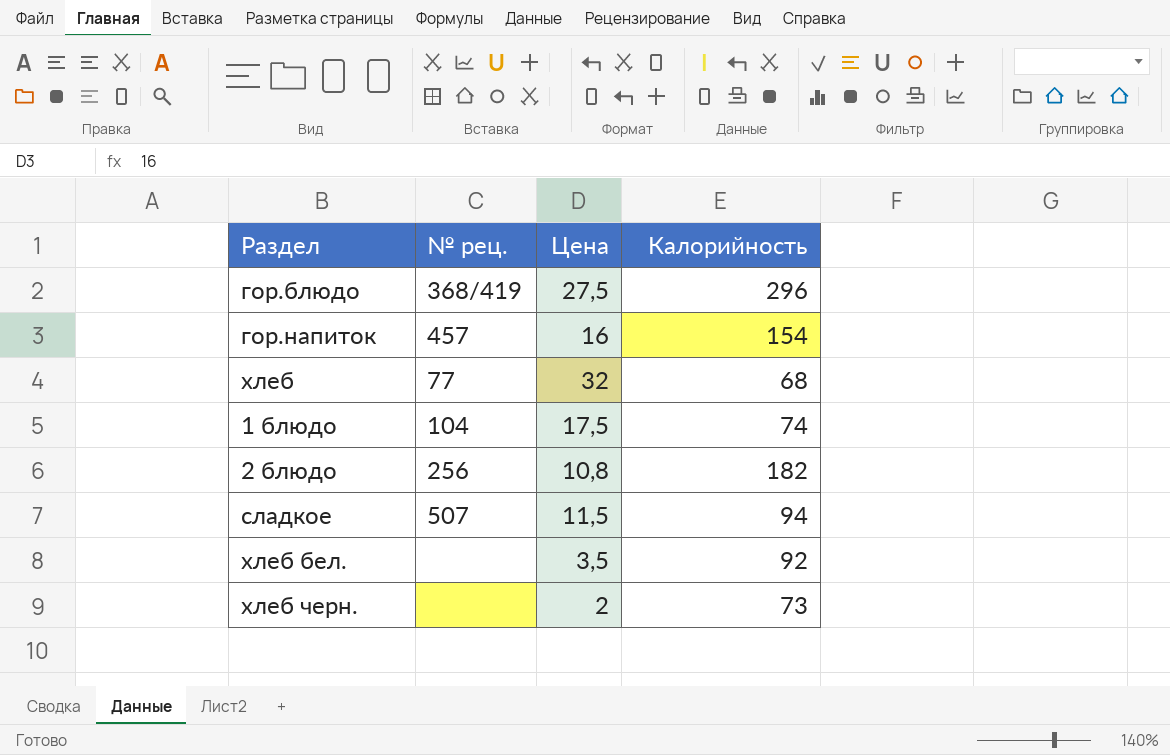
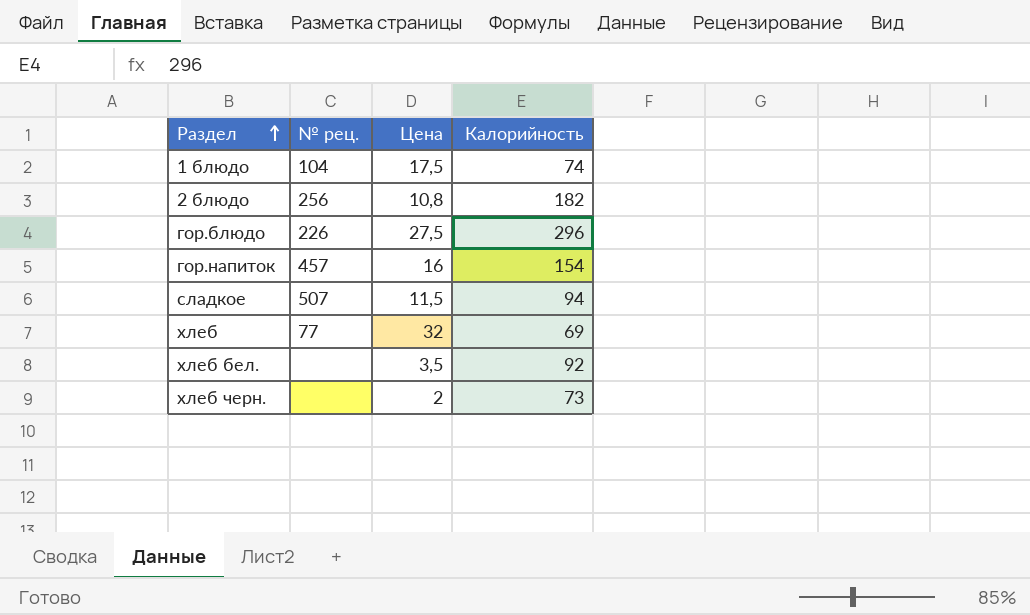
row order: none -> Раздел ascending
гор.блюдо | № рец.: 368/419 -> 226
хлеб | Калорийность: 68 -> 69

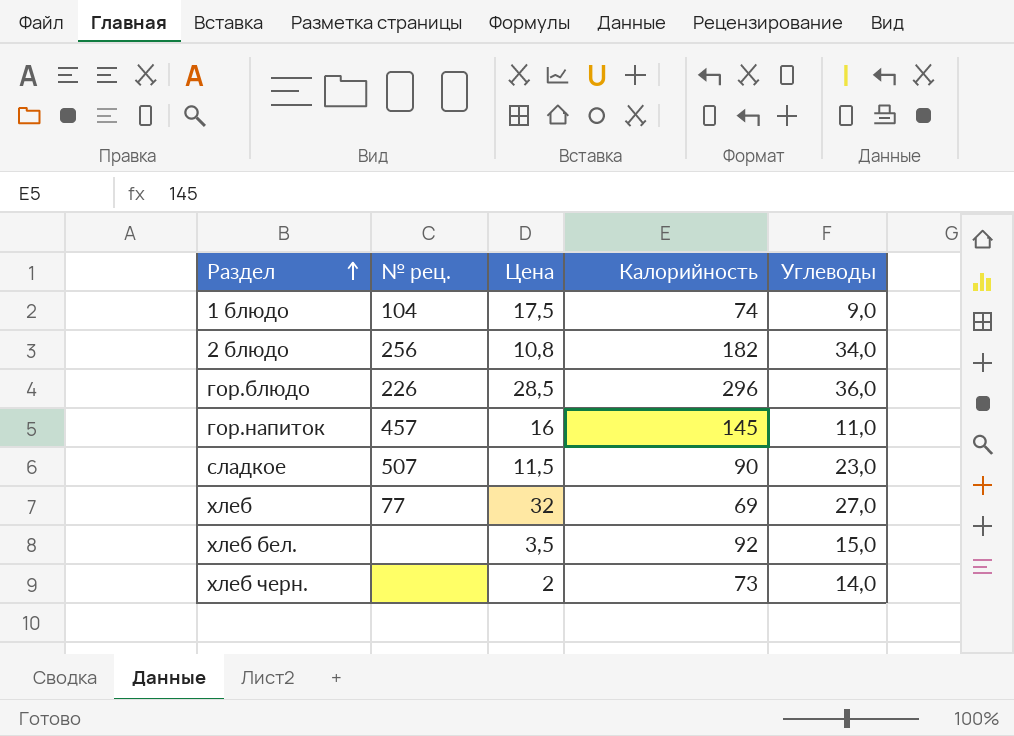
column Углеводы | position: none -> 5
гор.блюдо | Цена: 27,5 -> 28,5
гор.напиток | Калорийность: 154 -> 145
сладкое | Калорийность: 94 -> 90

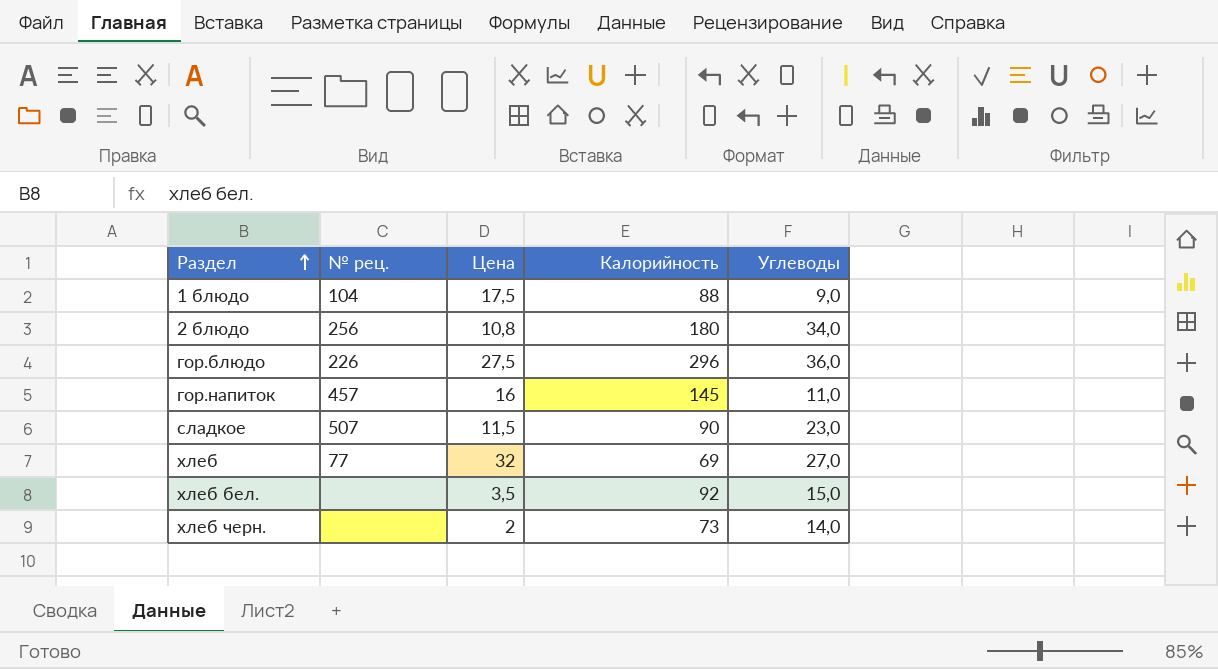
1 блюдо | Калорийность: 74 -> 88
2 блюдо | Калорийность: 182 -> 180
гор.блюдо | Цена: 28,5 -> 27,5

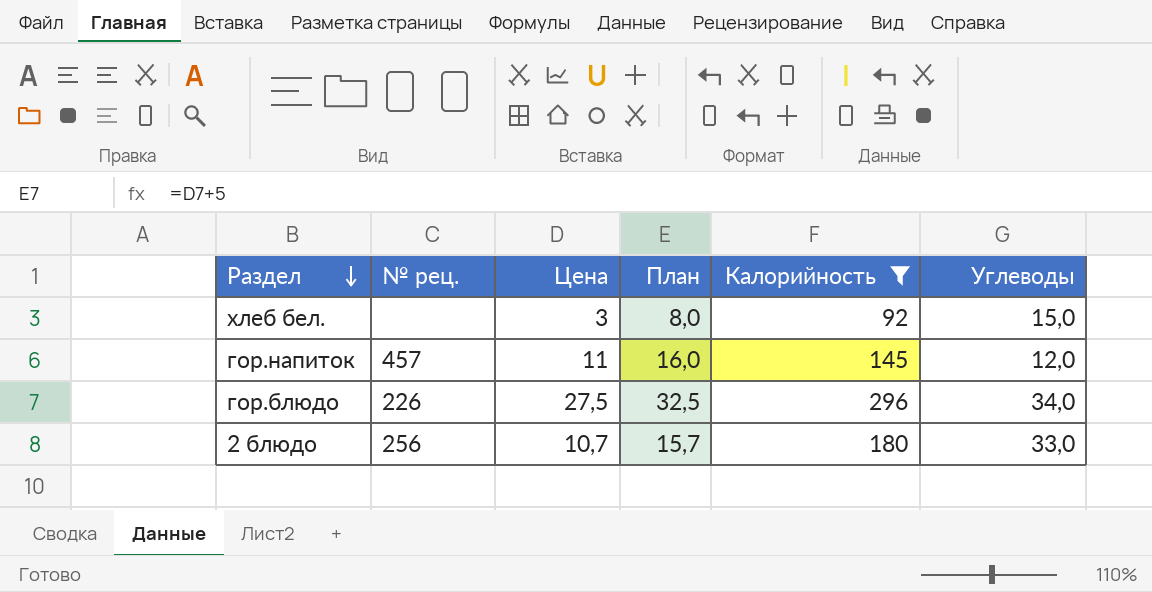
filter: none -> Калорийность >= 92
row order: Раздел ascending -> Раздел descending
column План | formula: none -> [Цена] + 5
хлеб бел. | Цена: 3,5 -> 3
гор.напиток | Цена: 16 -> 11
гор.напиток | Углеводы: 11,0 -> 12,0
гор.блюдо | Углеводы: 36,0 -> 34,0
2 блюдо | Цена: 10,8 -> 10,7
2 блюдо | Углеводы: 34,0 -> 33,0

